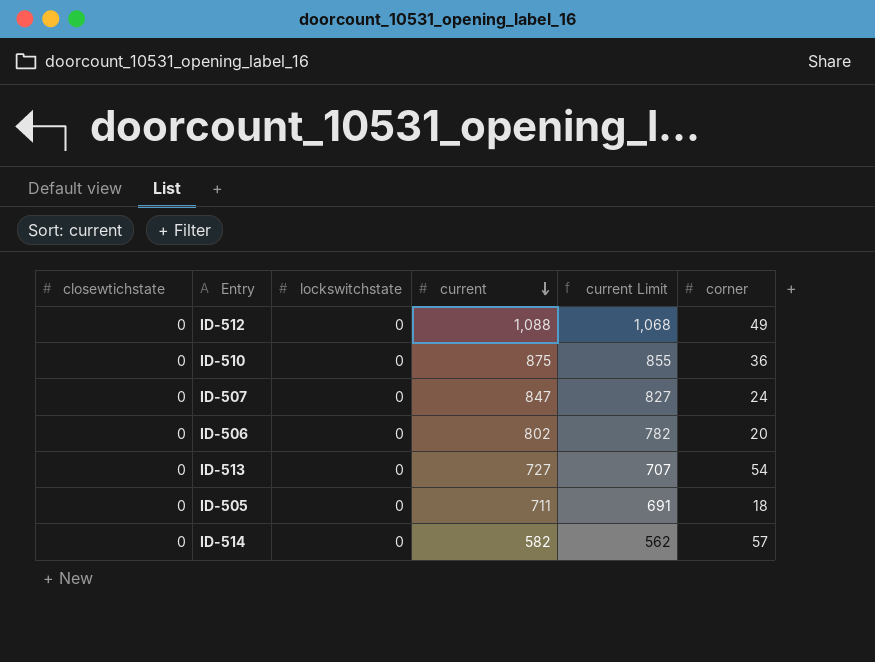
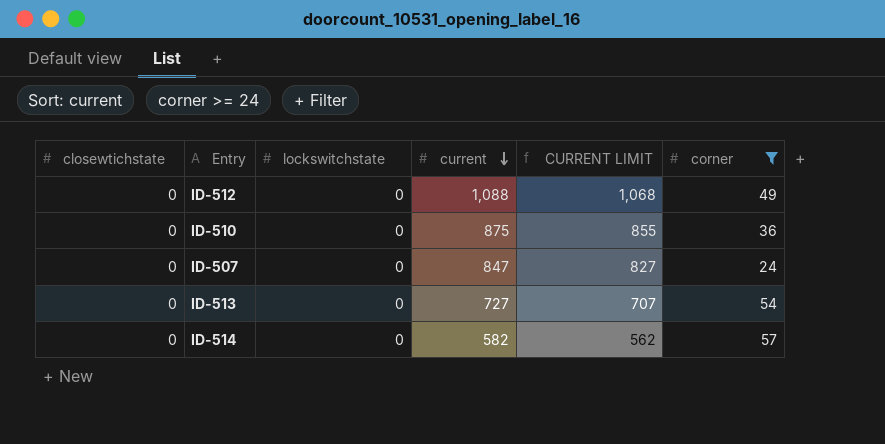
filter: none -> corner >= 24
column name: current Limit -> CURRENT LIMIT

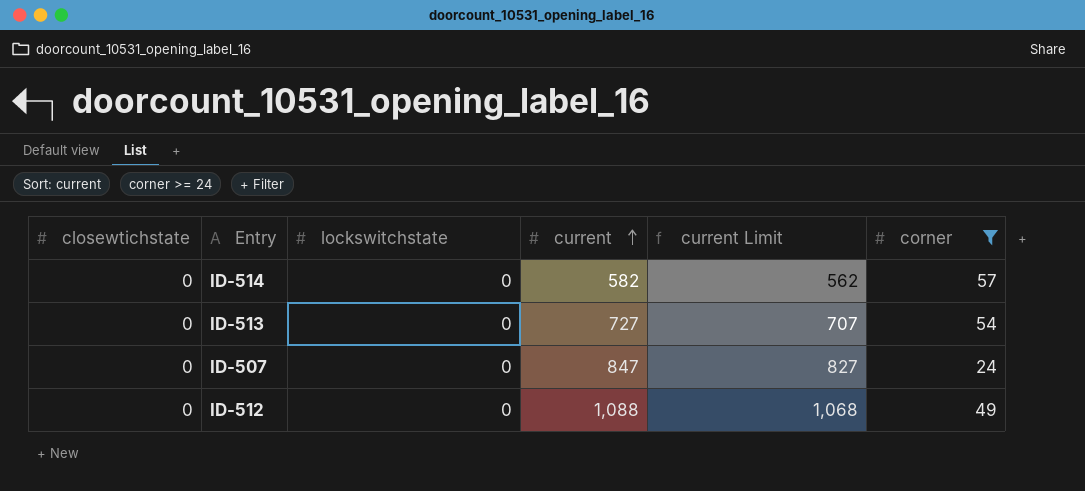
row order: current descending -> current ascending
column name: CURRENT LIMIT -> current Limit
row ID-510: 0 | 0 | 875 | 855 | 36 -> none

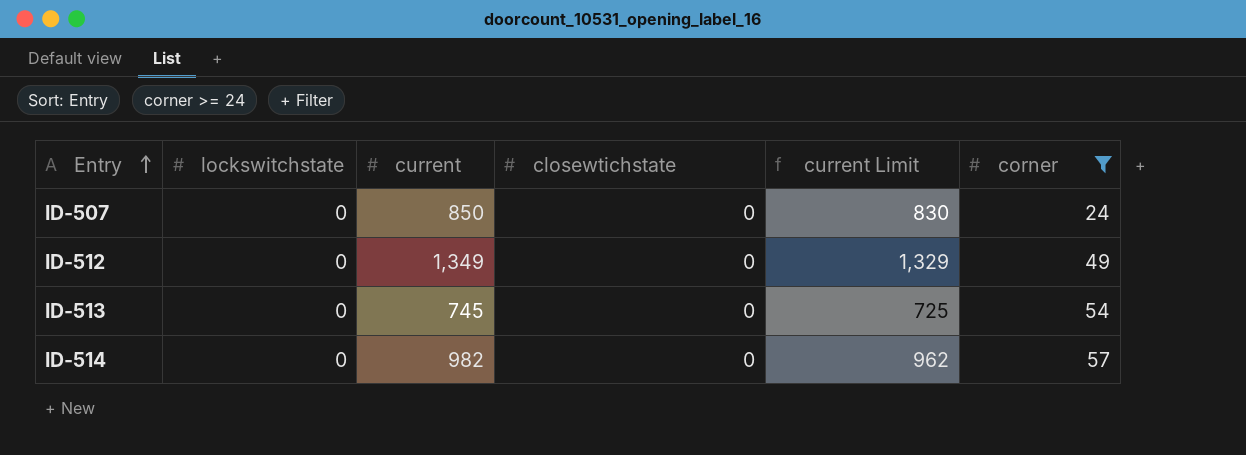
row order: current ascending -> Entry ascending
column closewtichstate | position: 1 -> 4
ID-507 | current: 847 -> 850
ID-507 | current Limit: 827 -> 830
ID-512 | current: 1,088 -> 1,349
ID-512 | current Limit: 1,068 -> 1,329
ID-513 | current: 727 -> 745
ID-513 | current Limit: 707 -> 725
ID-514 | current: 582 -> 982
ID-514 | current Limit: 562 -> 962

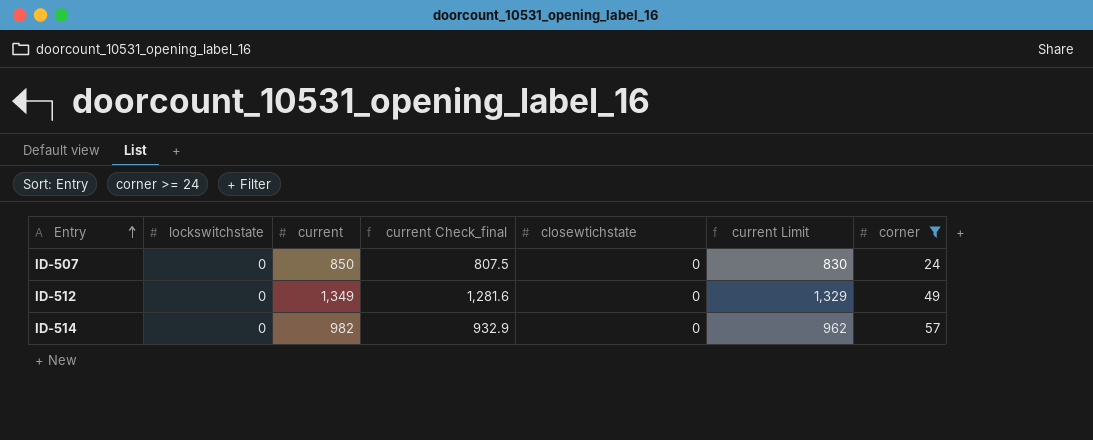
column current Check_final | formula: none -> [current] * 0.95
row ID-513: 0 | 745 | 0 | 725 | 54 -> none

